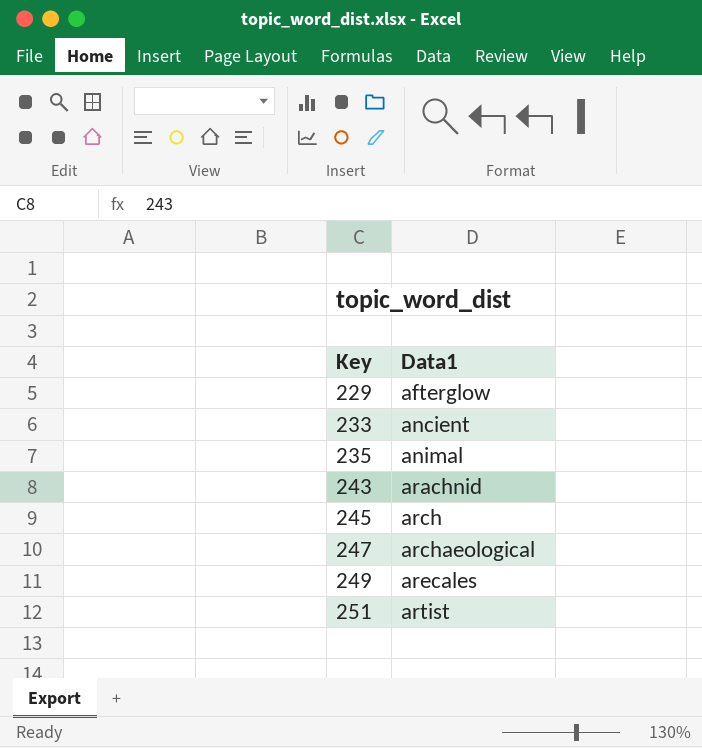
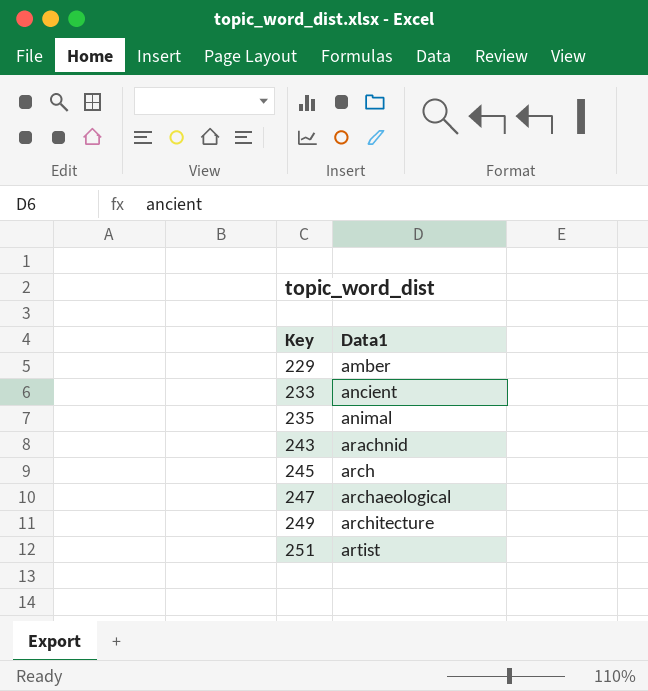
229 | Data1: afterglow -> amber
249 | Data1: arecales -> architecture

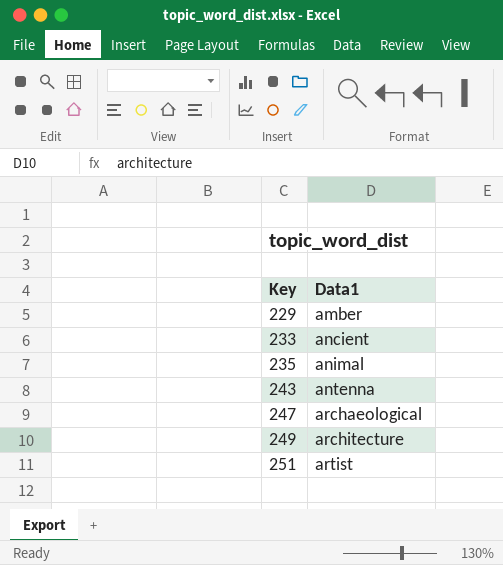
row 245: arch -> none
243 | Data1: arachnid -> antenna

